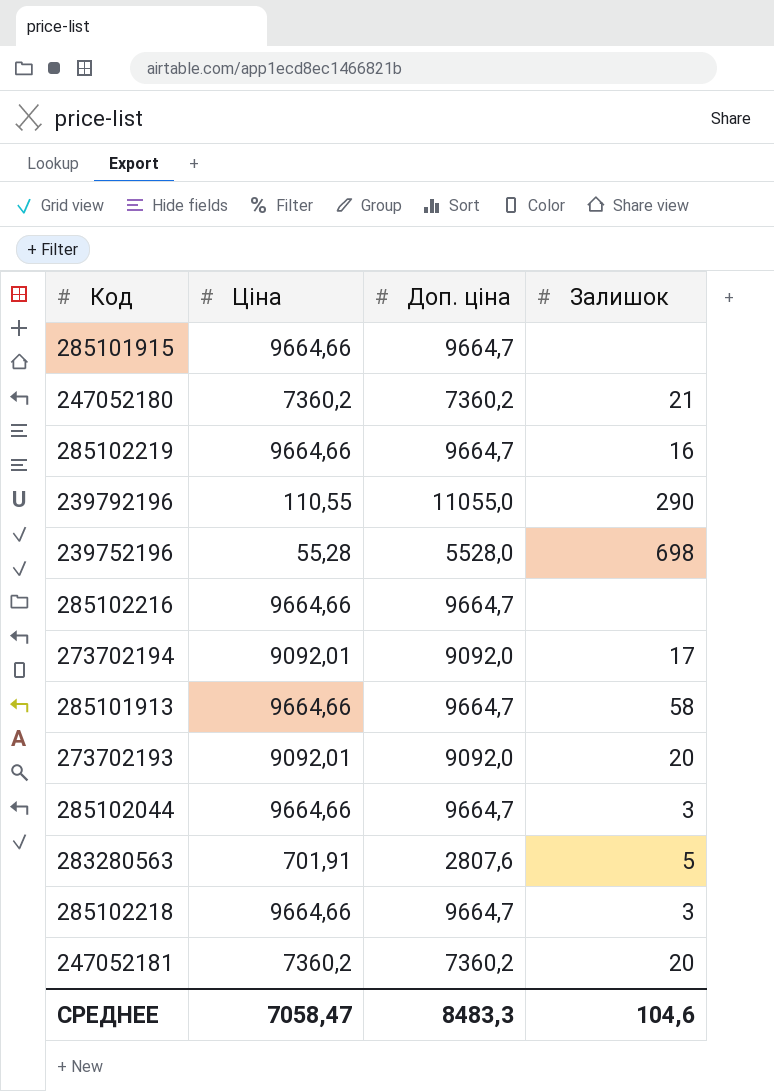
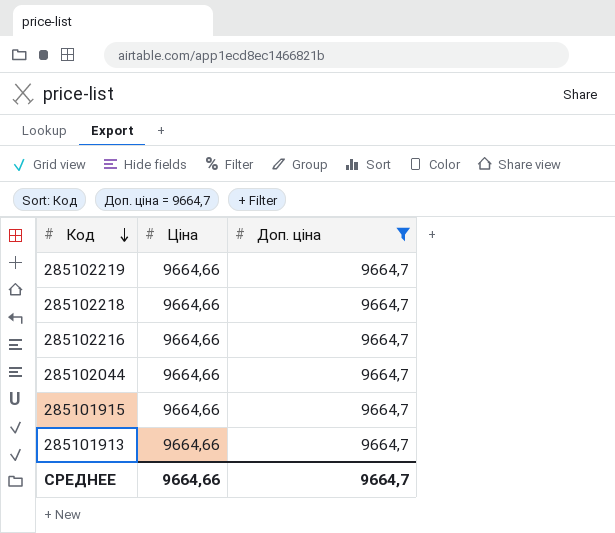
filter: none -> Доп. ціна = 9664,7
row order: none -> Код descending
column Залишок | position: 4 -> none
СРЕДНЕЕ | Ціна: 7058,47 -> 9664,66
СРЕДНЕЕ | Доп. ціна: 8483,3 -> 9664,7

